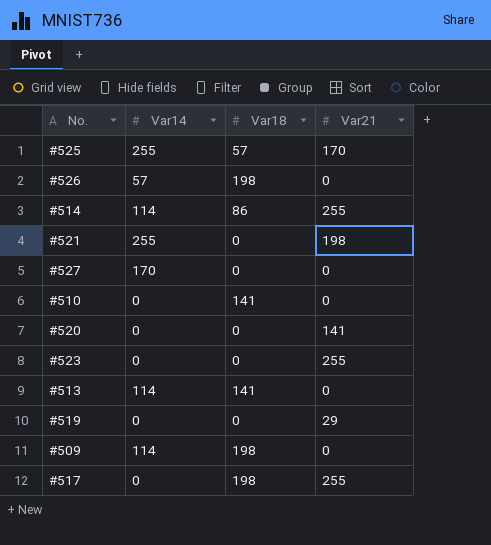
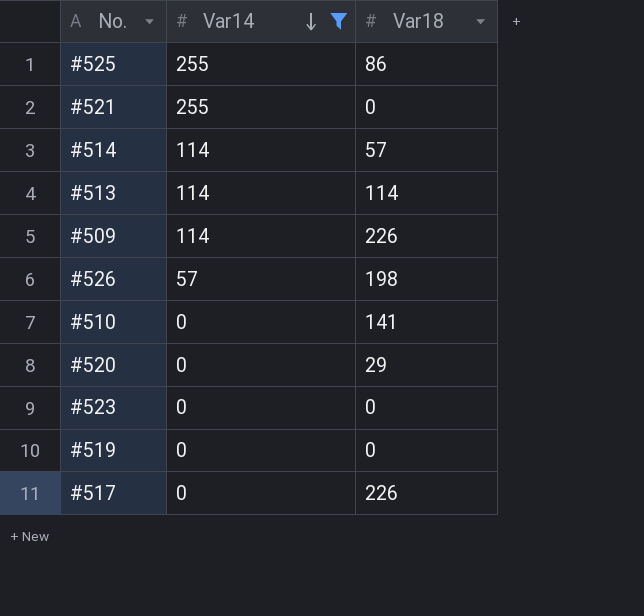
filter: none -> Var14 != 170
row order: none -> Var14 descending
column Var21 | position: 4 -> none
#525 | Var18: 57 -> 86
#514 | Var18: 86 -> 57
#513 | Var18: 141 -> 114
#509 | Var18: 198 -> 226
#520 | Var18: 0 -> 29
#517 | Var18: 198 -> 226

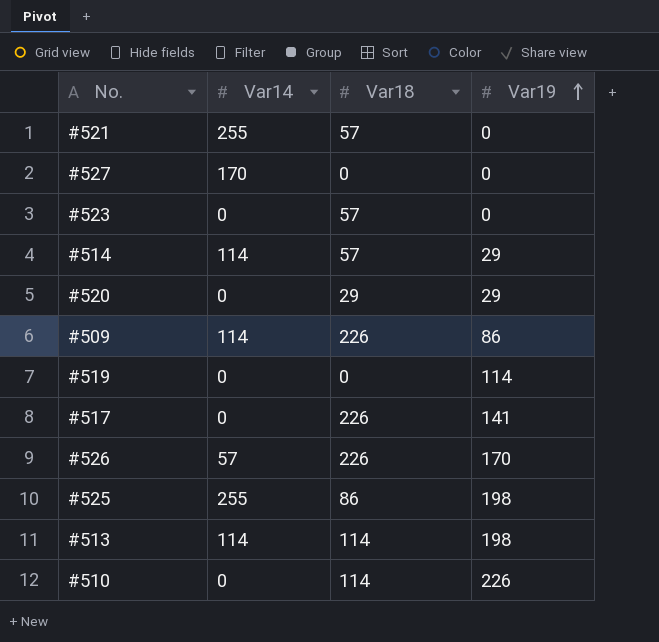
filter: Var14 != 170 -> none
row order: Var14 descending -> Var19 ascending
column Var19 | position: none -> 4
#521 | Var18: 0 -> 57
#523 | Var18: 0 -> 57
#526 | Var18: 198 -> 226
#510 | Var18: 141 -> 114

